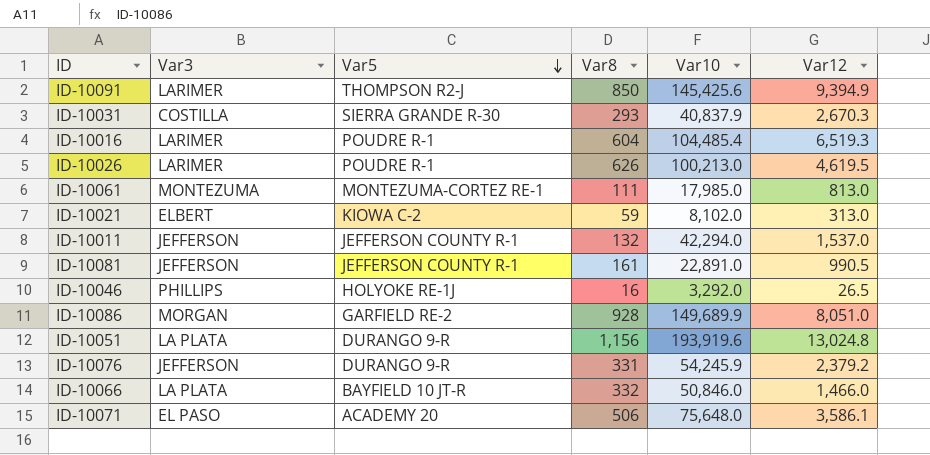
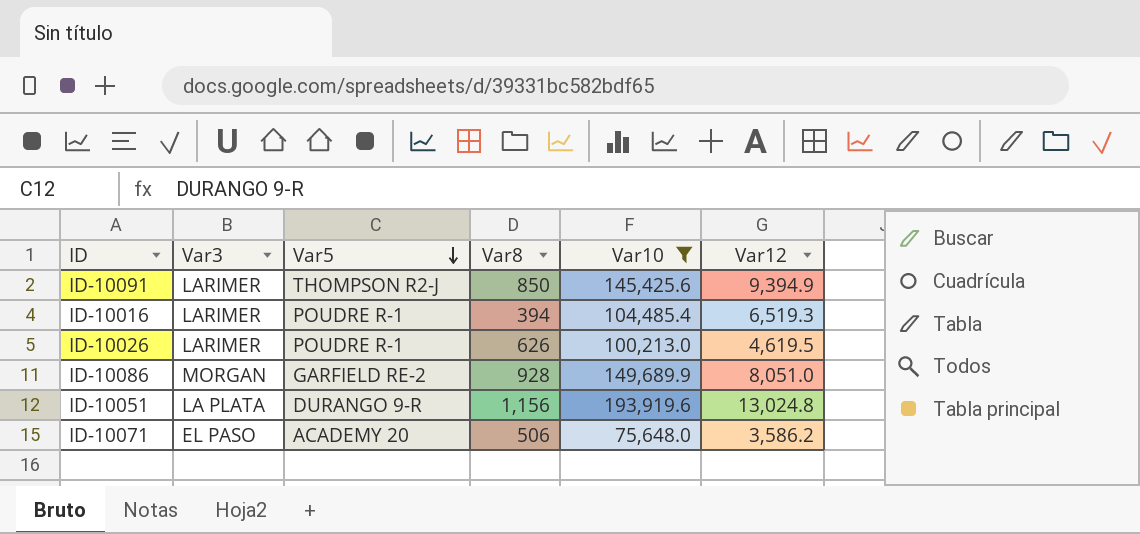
filter: none -> Var10 >= 75,648.0
ID-10016 | Var8: 604 -> 394
ID-10071 | Var12: 3,586.1 -> 3,586.2

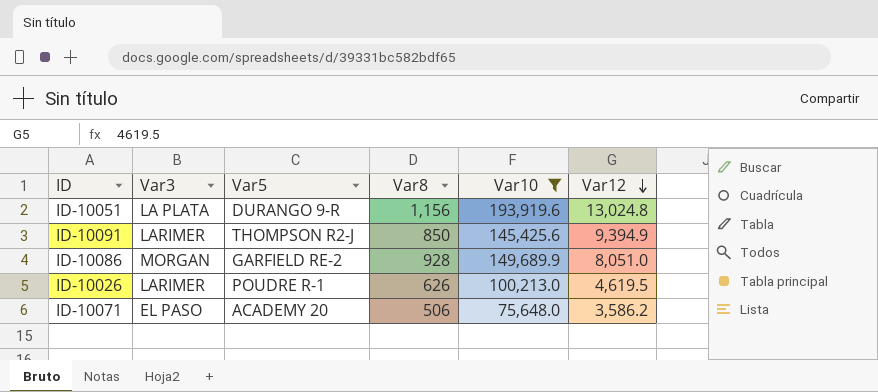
row order: Var5 descending -> Var12 descending
row ID-10016: LARIMER | POUDRE R-1 | 394 | 104,485.4 | 6,519.3 -> none

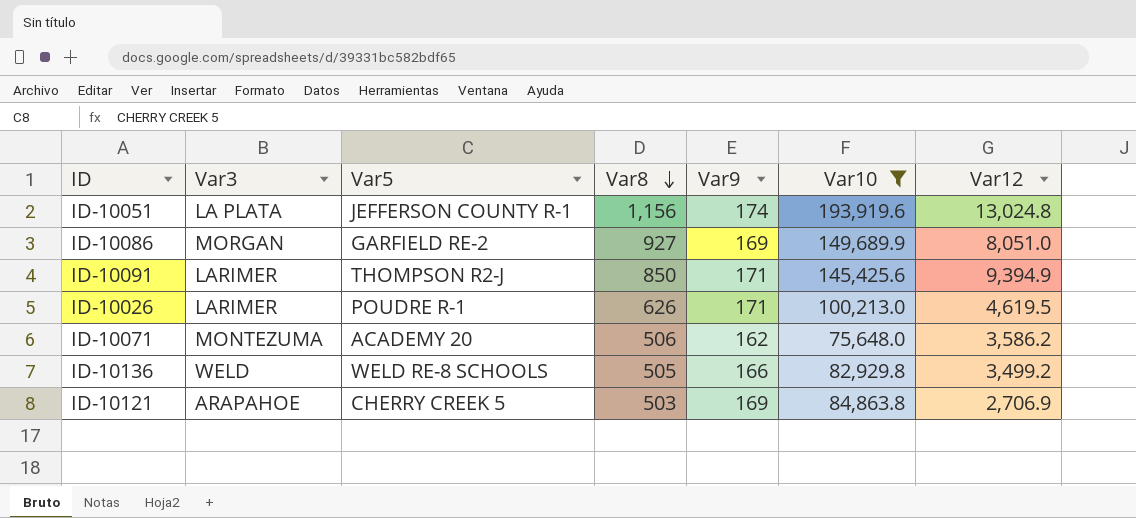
row order: Var12 descending -> Var8 descending
column Var9 | position: none -> 5
ID-10051 | Var5: DURANGO 9-R -> JEFFERSON COUNTY R-1
ID-10086 | Var8: 928 -> 927
ID-10071 | Var3: EL PASO -> MONTEZUMA
row ID-10136: none -> WELD | WELD RE-8 SCHOOLS | 505 | 166 | 82,929.8 | 3,499.2
row ID-10121: none -> ARAPAHOE | CHERRY CREEK 5 | 503 | 169 | 84,863.8 | 2,706.9

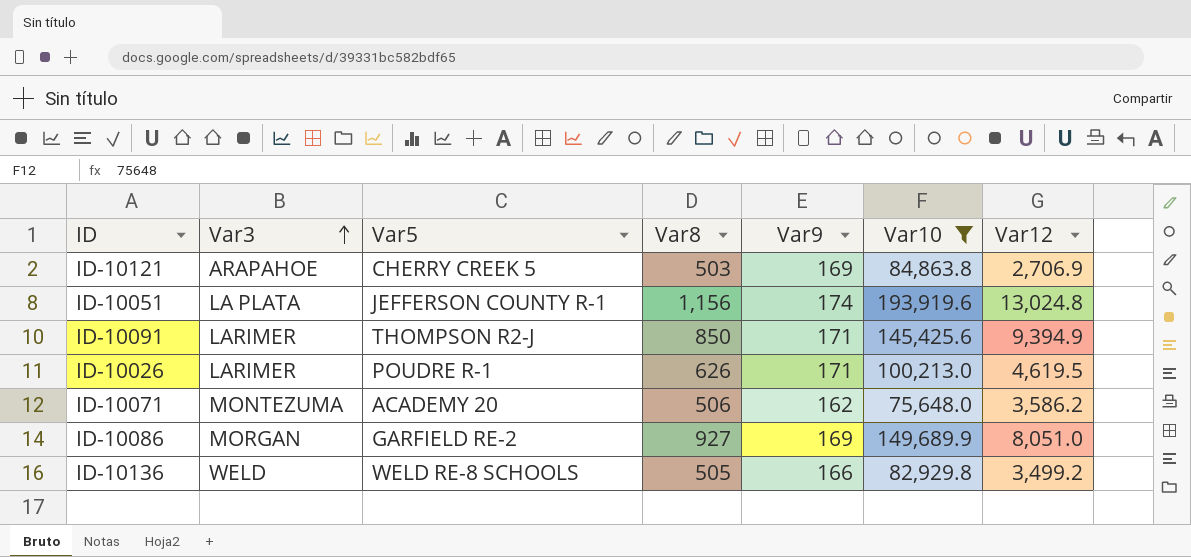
row order: Var8 descending -> Var3 ascending

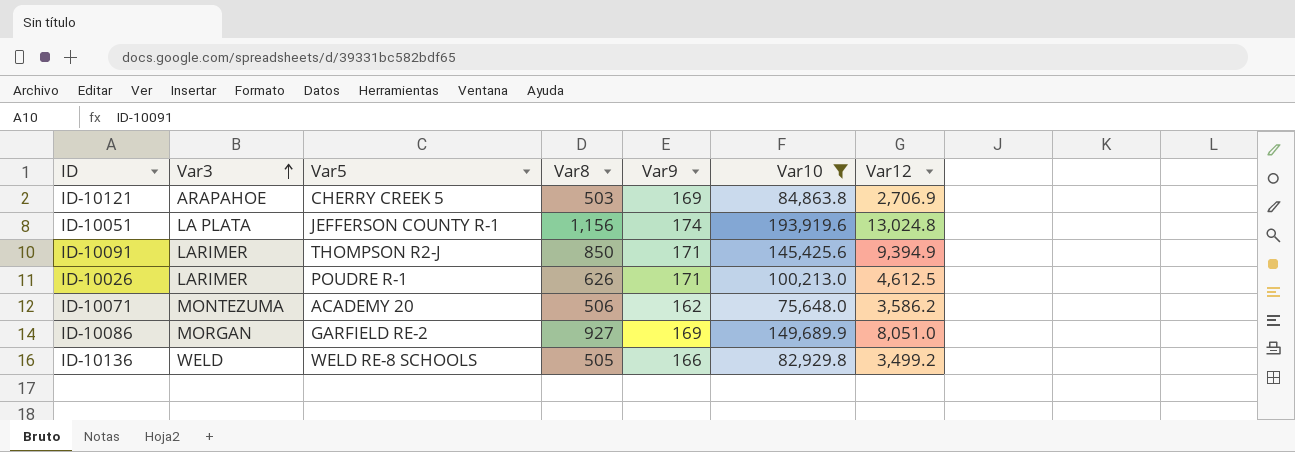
ID-10026 | Var12: 4,619.5 -> 4,612.5

